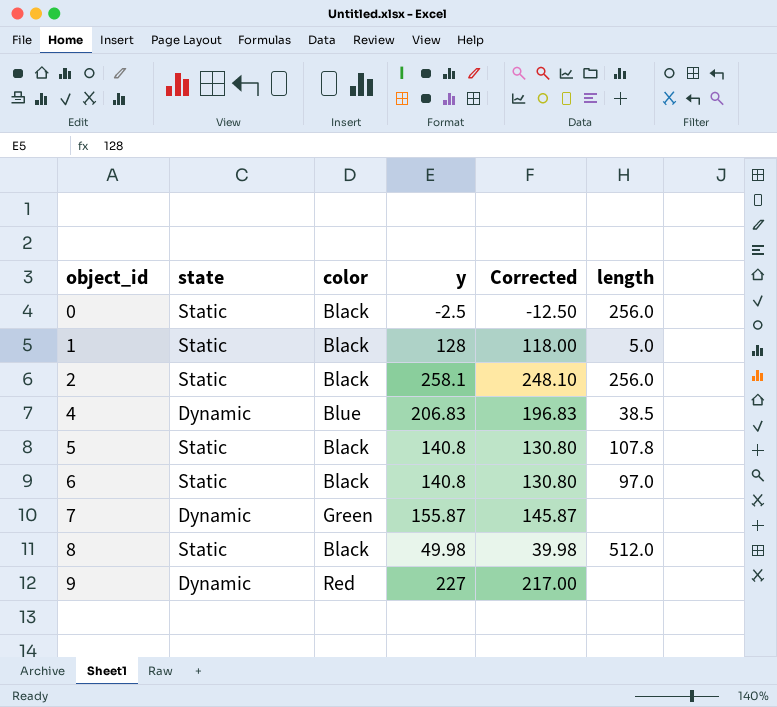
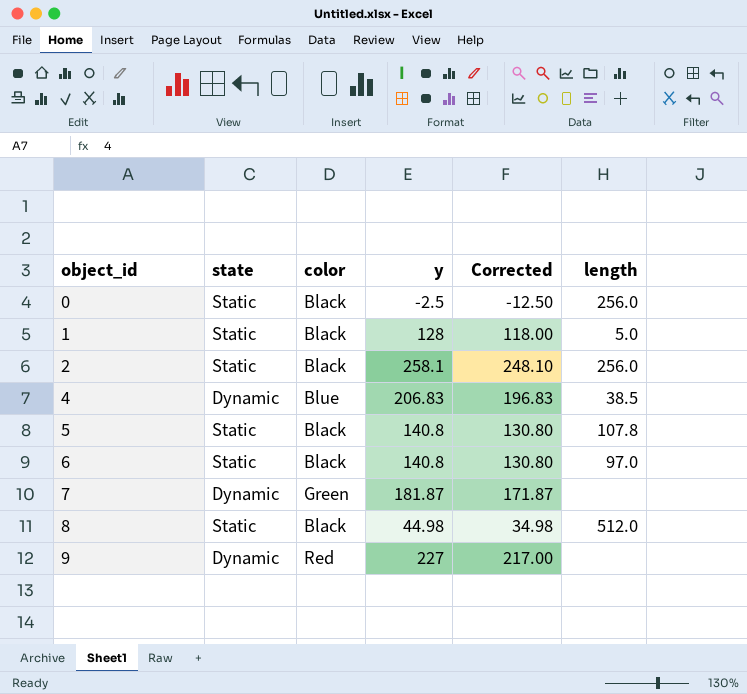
7 | y: 155.87 -> 181.87
7 | Corrected: 145.87 -> 171.87
8 | y: 49.98 -> 44.98
8 | Corrected: 39.98 -> 34.98

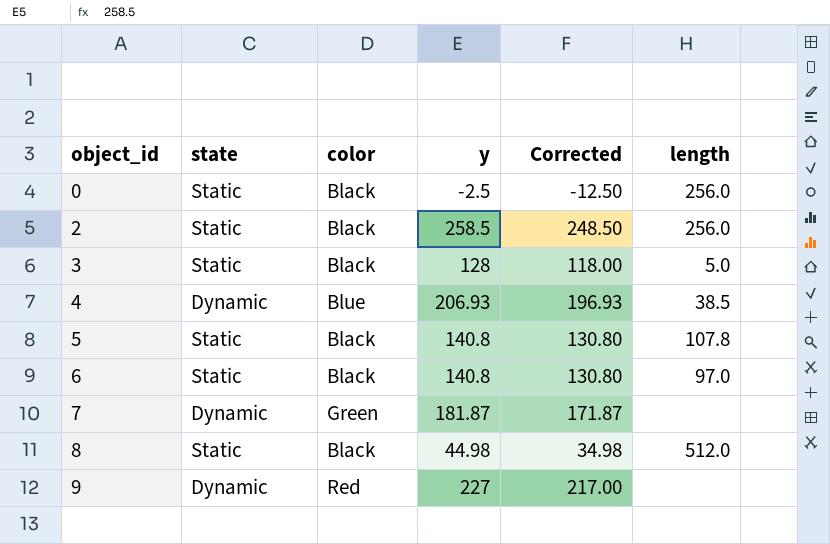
row 1: Static | Black | 128 | 118.00 | 5.0 -> none
2 | y: 258.1 -> 258.5
2 | Corrected: 248.10 -> 248.50
row 3: none -> Static | Black | 128 | 118.00 | 5.0
4 | y: 206.83 -> 206.93
4 | Corrected: 196.83 -> 196.93

